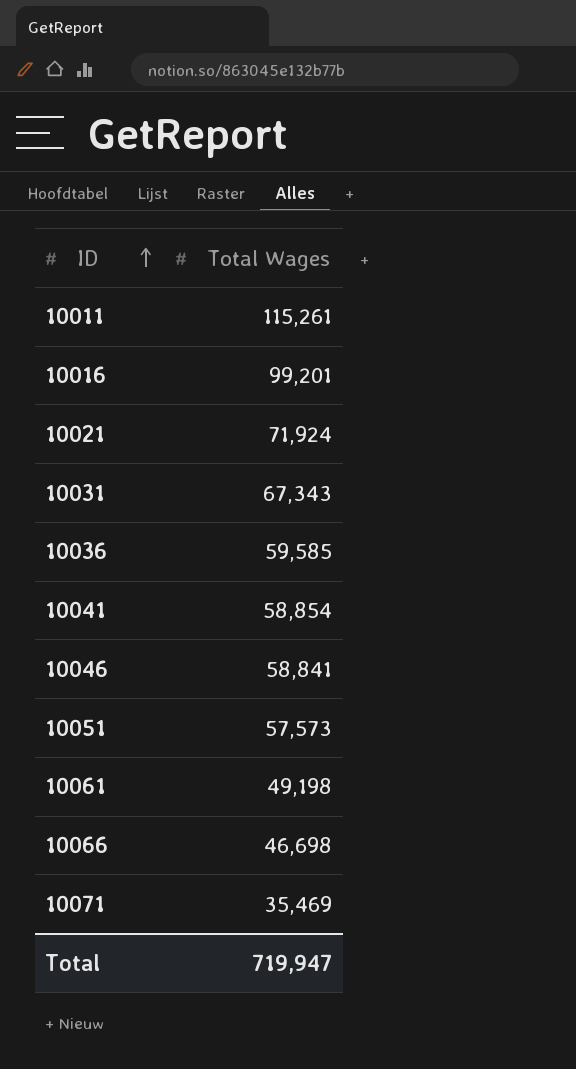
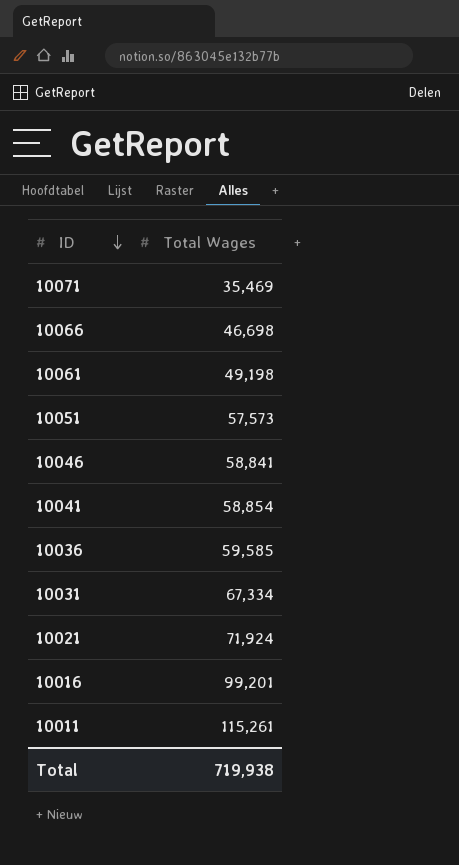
row order: ID ascending -> ID descending
10031 | Total Wages: 67,343 -> 67,334
Total | Total Wages: 719,947 -> 719,938

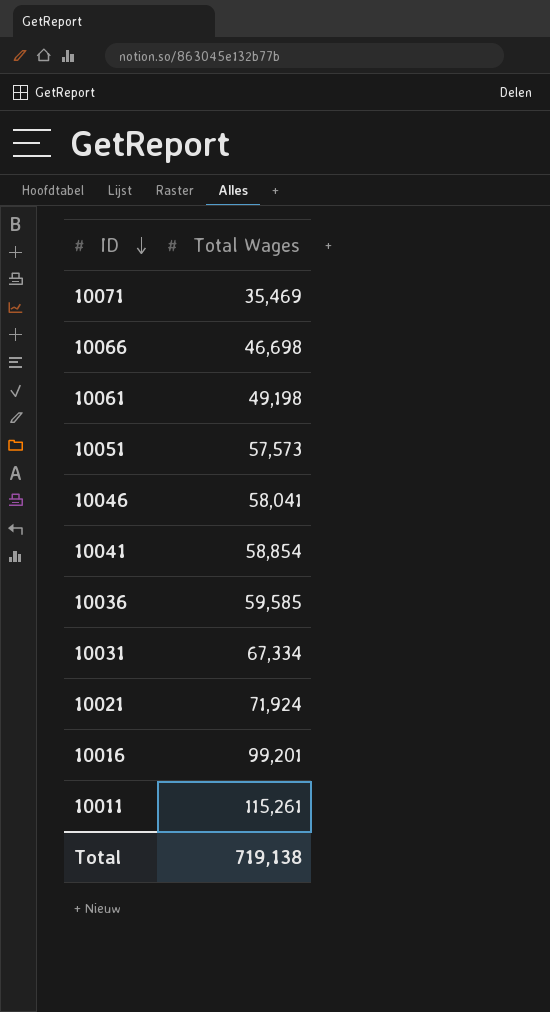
10046 | Total Wages: 58,841 -> 58,041
Total | Total Wages: 719,938 -> 719,138

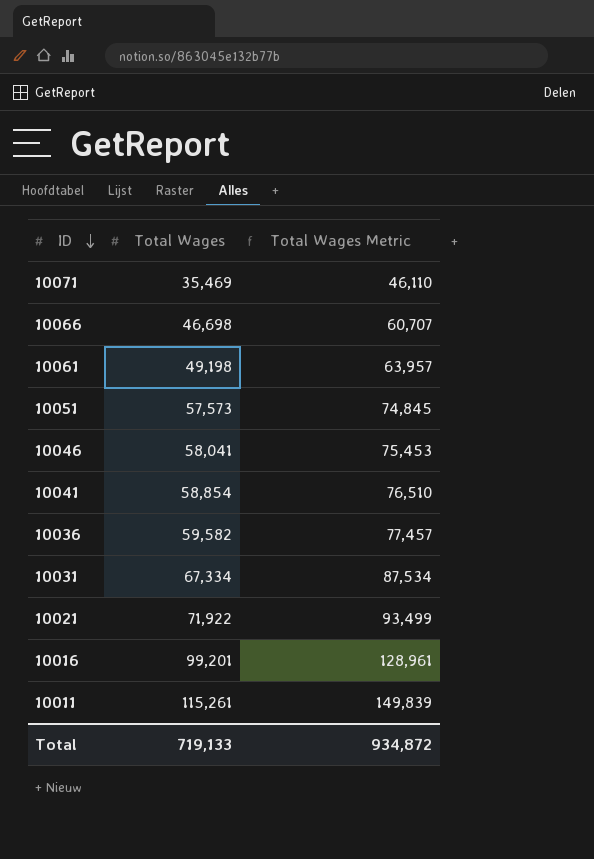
column Total Wages Metric | formula: none -> [Total Wages] * 1.3
10036 | Total Wages: 59,585 -> 59,582
10021 | Total Wages: 71,924 -> 71,922
Total | Total Wages: 719,138 -> 719,133

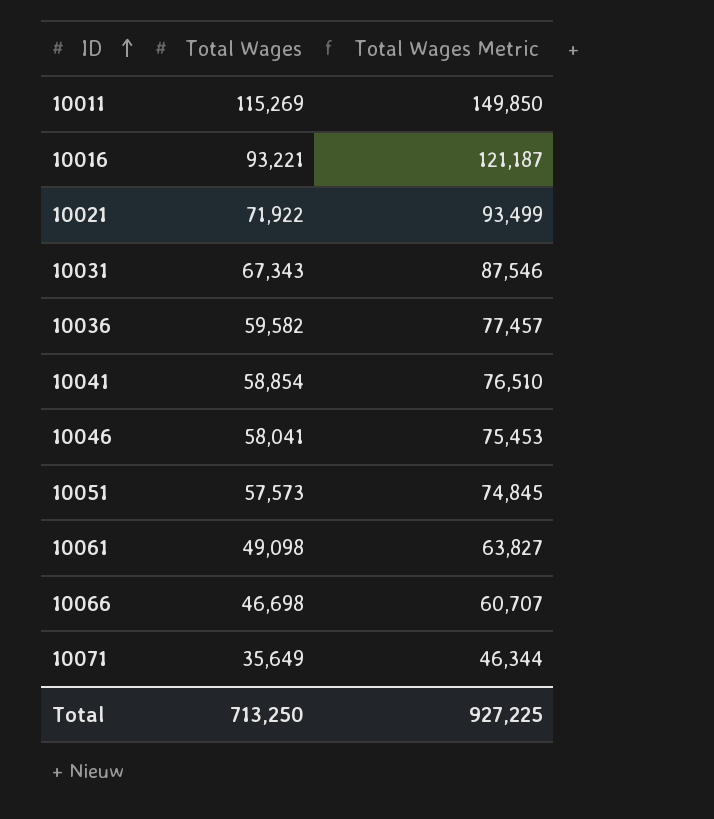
row order: ID descending -> ID ascending
10011 | Total Wages: 115,261 -> 115,269
10011 | Total Wages Metric: 149,839 -> 149,850
10016 | Total Wages: 99,201 -> 93,221
10016 | Total Wages Metric: 128,961 -> 121,187
10031 | Total Wages: 67,334 -> 67,343
10031 | Total Wages Metric: 87,534 -> 87,546
10061 | Total Wages: 49,198 -> 49,098
10061 | Total Wages Metric: 63,957 -> 63,827
10071 | Total Wages: 35,469 -> 35,649
10071 | Total Wages Metric: 46,110 -> 46,344
Total | Total Wages: 719,133 -> 713,250
Total | Total Wages Metric: 934,872 -> 927,225

